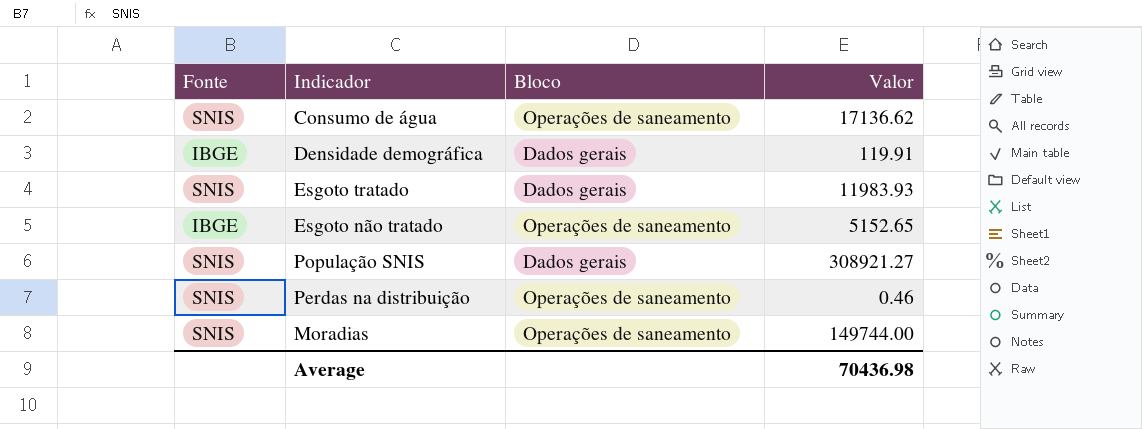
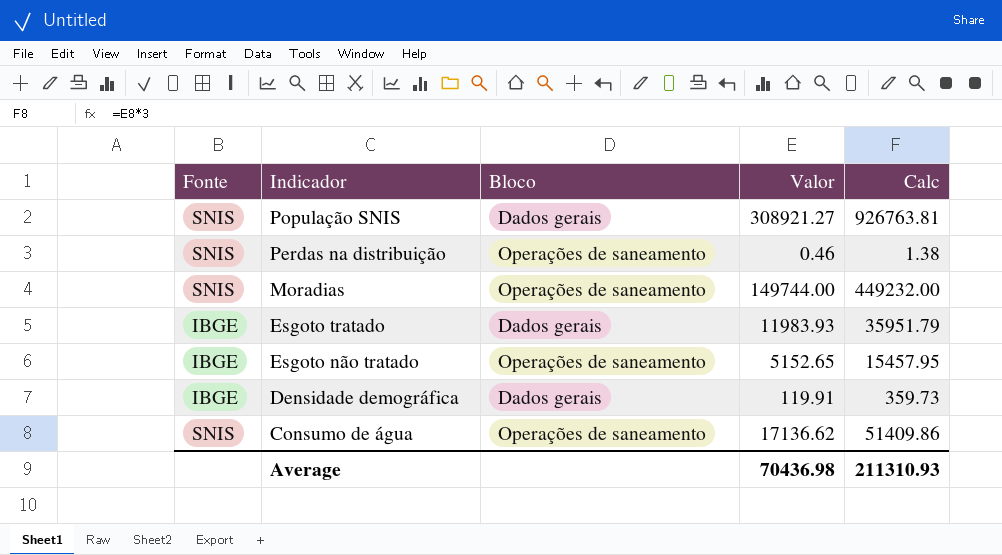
row order: none -> Indicador descending
column Calc | formula: none -> [Valor] * 3
Esgoto tratado | Fonte: SNIS -> IBGE

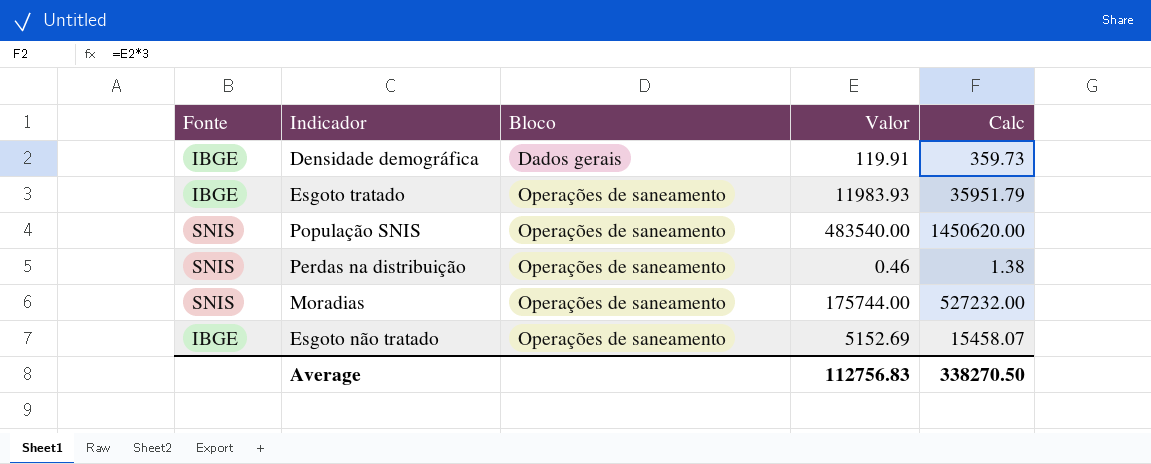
row order: Indicador descending -> Bloco ascending
row Consumo de água: SNIS | Operações de saneamento | 17136.62 | 51409.86 -> none
Esgoto tratado | Bloco: Dados gerais -> Operações de saneamento
População SNIS | Bloco: Dados gerais -> Operações de saneamento
População SNIS | Valor: 308921.27 -> 483540.00
População SNIS | Calc: 926763.81 -> 1450620.00
Moradias | Valor: 149744.00 -> 175744.00
Moradias | Calc: 449232.00 -> 527232.00
Esgoto não tratado | Valor: 5152.65 -> 5152.69
Esgoto não tratado | Calc: 15457.95 -> 15458.07
Average | Valor: 70436.98 -> 112756.83
Average | Calc: 211310.93 -> 338270.50

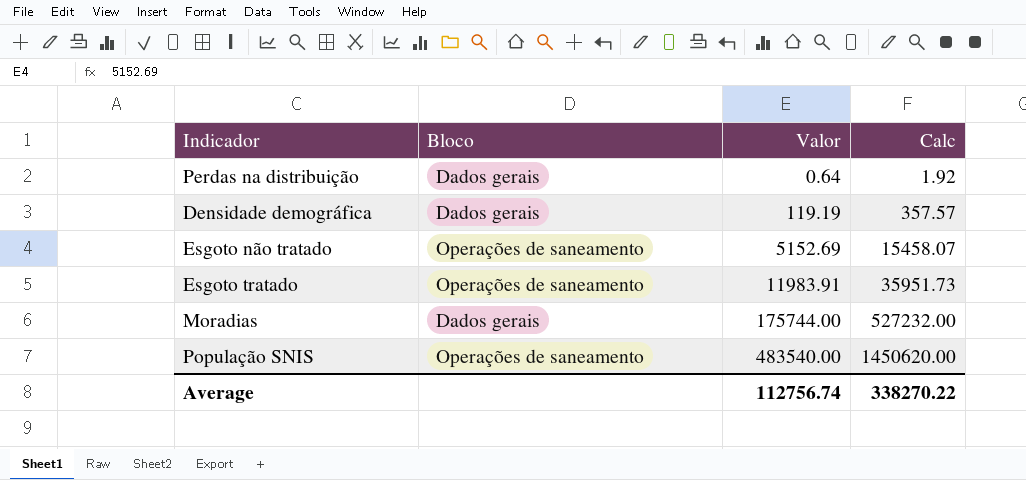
row order: Bloco ascending -> Valor ascending
column Fonte | position: 1 -> none
Perdas na distribuição | Bloco: Operações de saneamento -> Dados gerais
Perdas na distribuição | Valor: 0.46 -> 0.64
Perdas na distribuição | Calc: 1.38 -> 1.92
Densidade demográfica | Valor: 119.91 -> 119.19
Densidade demográfica | Calc: 359.73 -> 357.57
Esgoto tratado | Valor: 11983.93 -> 11983.91
Esgoto tratado | Calc: 35951.79 -> 35951.73
Moradias | Bloco: Operações de saneamento -> Dados gerais
Average | Valor: 112756.83 -> 112756.74
Average | Calc: 338270.50 -> 338270.22

